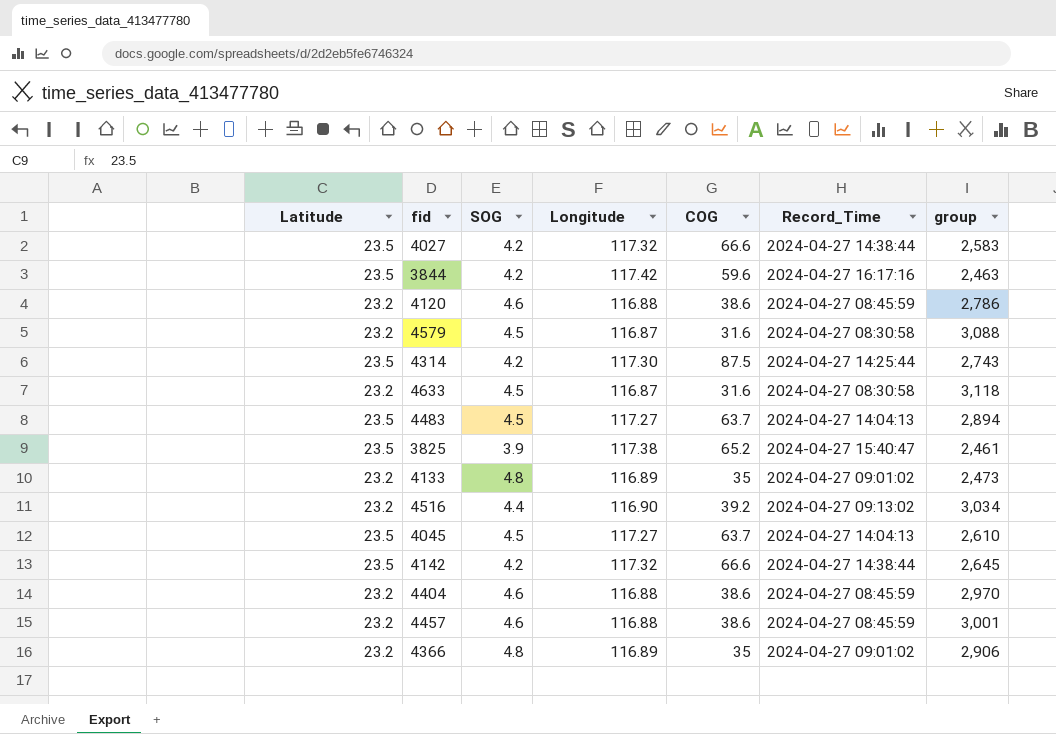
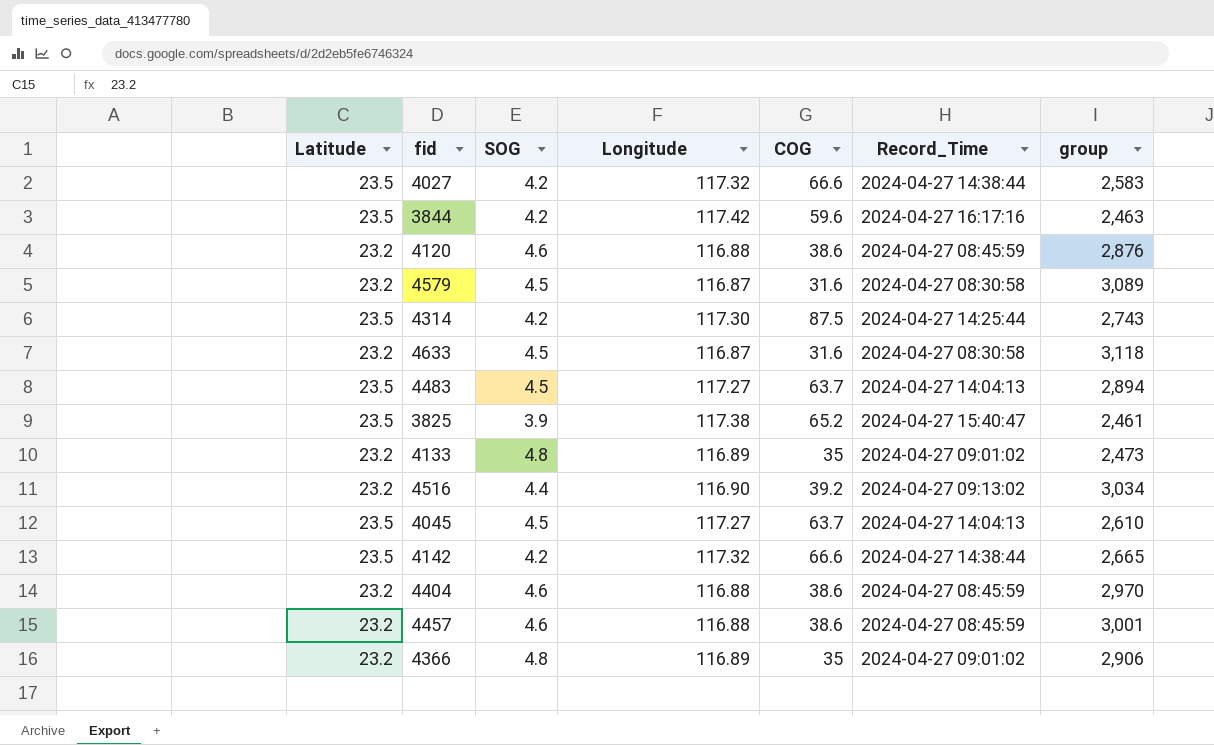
4120 | group: 2,786 -> 2,876
4579 | group: 3,088 -> 3,089
4142 | group: 2,645 -> 2,665

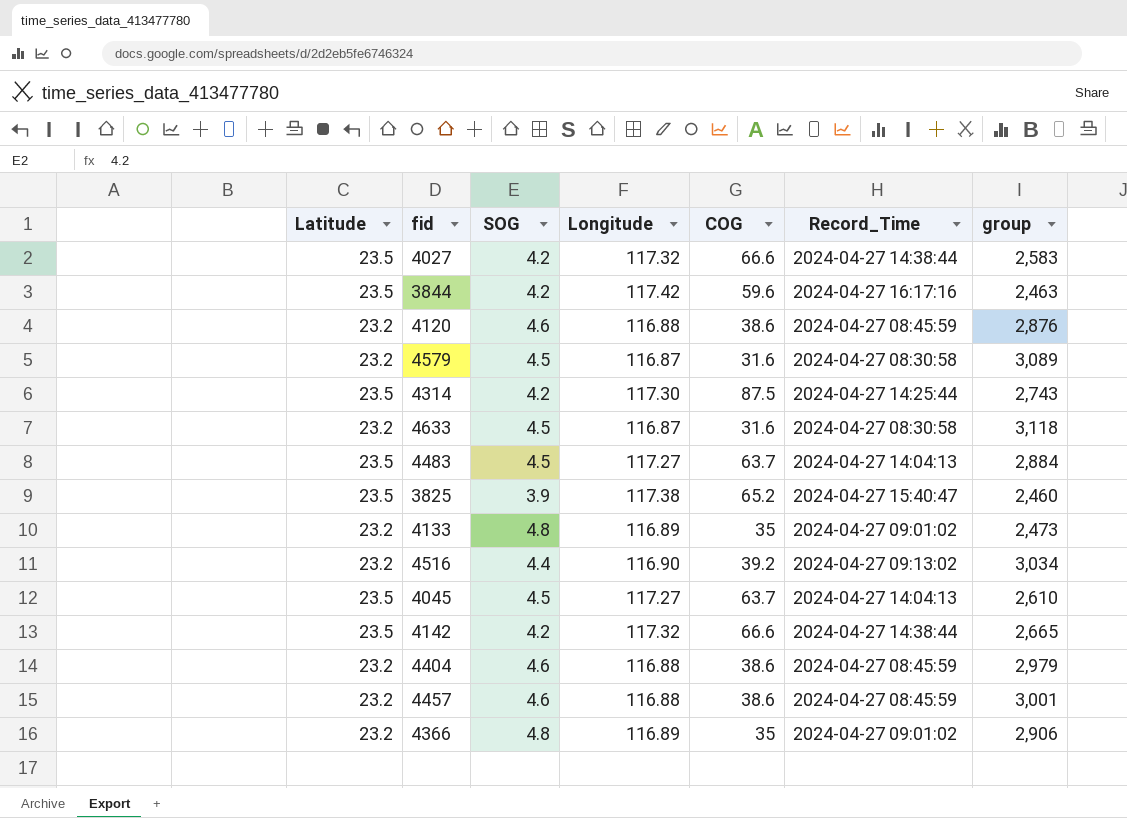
4483 | group: 2,894 -> 2,884
3825 | group: 2,461 -> 2,460
4404 | group: 2,970 -> 2,979

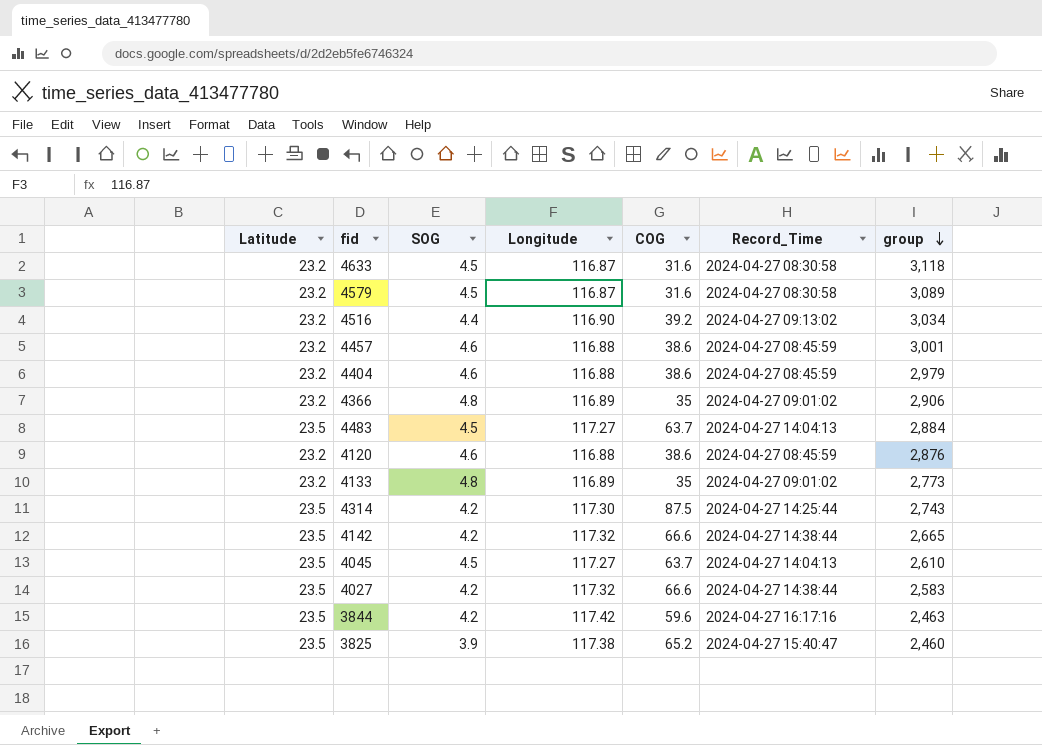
row order: none -> group descending
4133 | group: 2,473 -> 2,773

